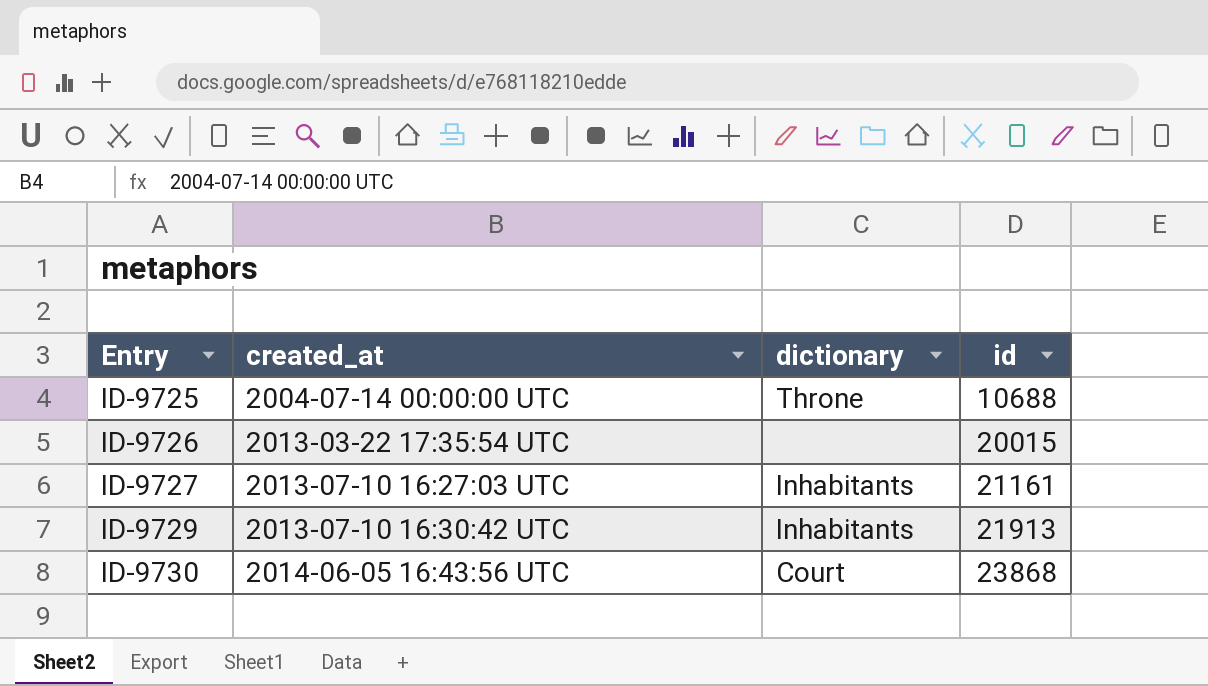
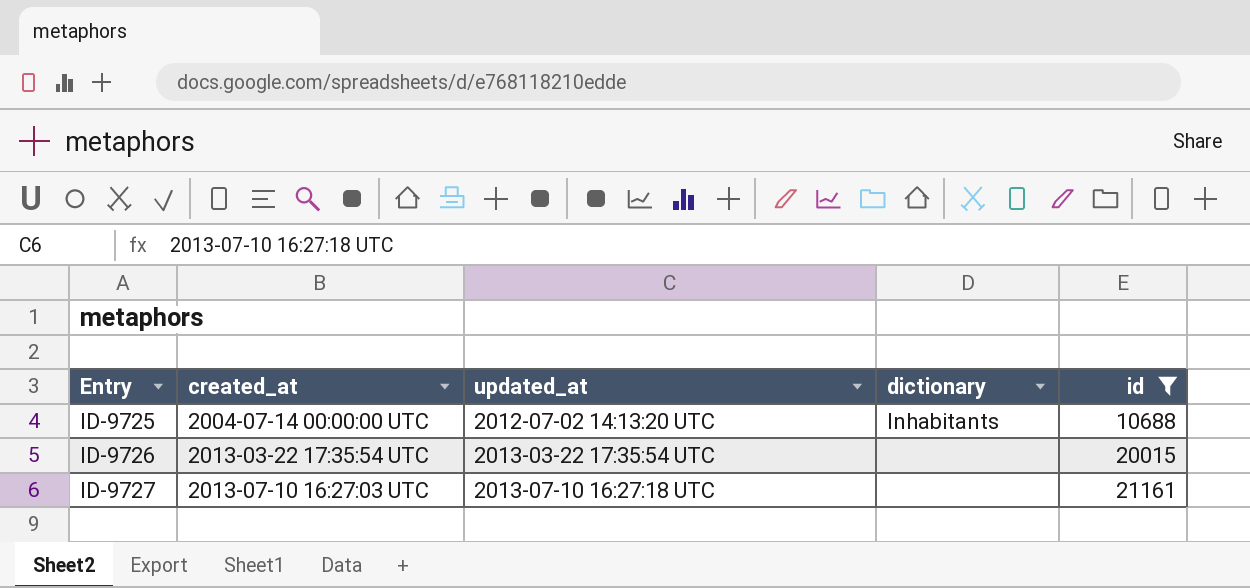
filter: none -> id <= 21161
column updated_at | position: none -> 3
ID-9725 | dictionary: Throne -> Inhabitants
ID-9727 | dictionary: Inhabitants -> none

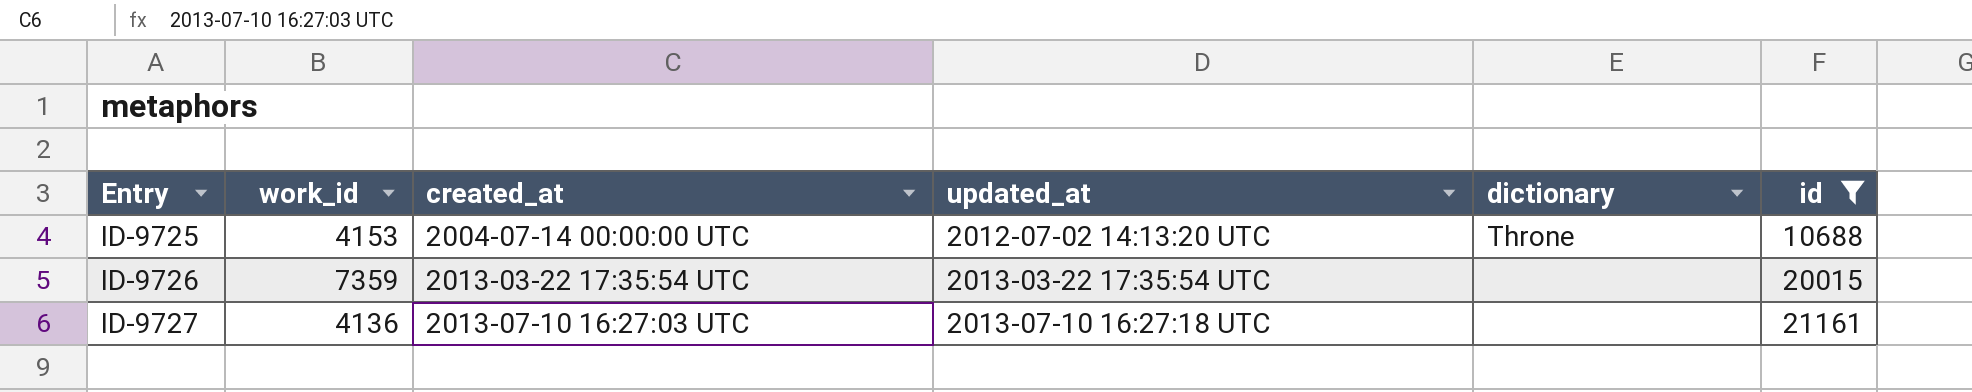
column work_id | position: none -> 2
ID-9725 | dictionary: Inhabitants -> Throne

